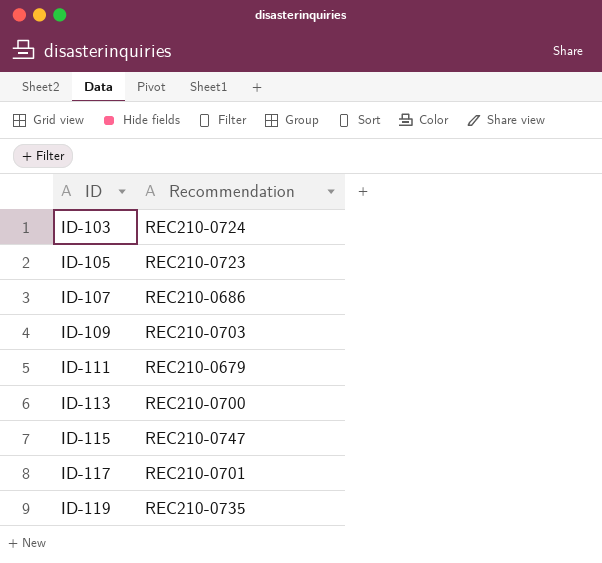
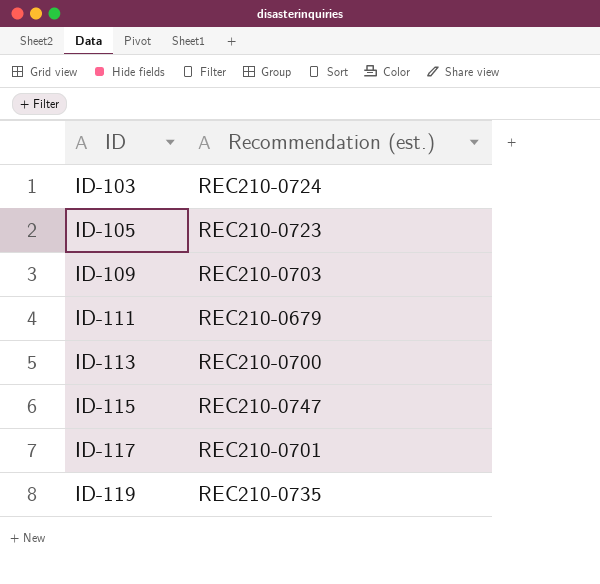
column name: Recommendation -> Recommendation (est.)
row ID-107: REC210-0686 -> none

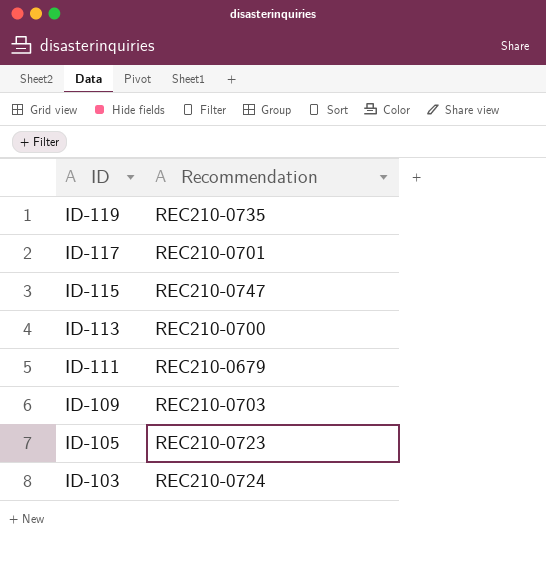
row order: ID ascending -> ID descending
column name: Recommendation (est.) -> Recommendation

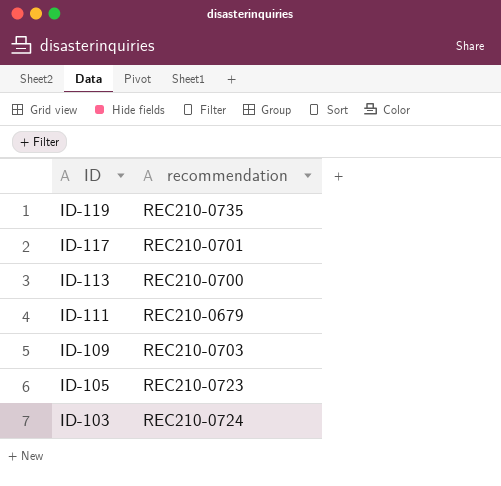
column name: Recommendation -> recommendation
row ID-115: REC210-0747 -> none

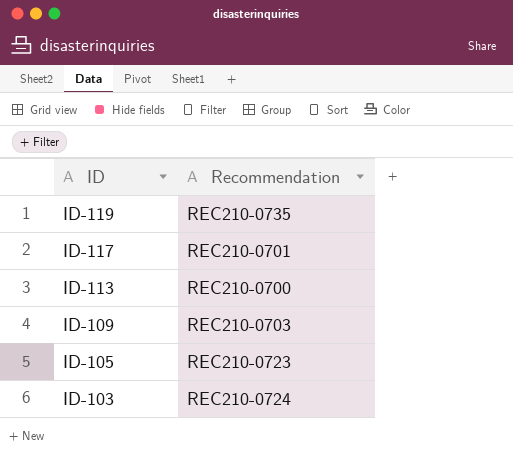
column name: recommendation -> Recommendation
row ID-111: REC210-0679 -> none

